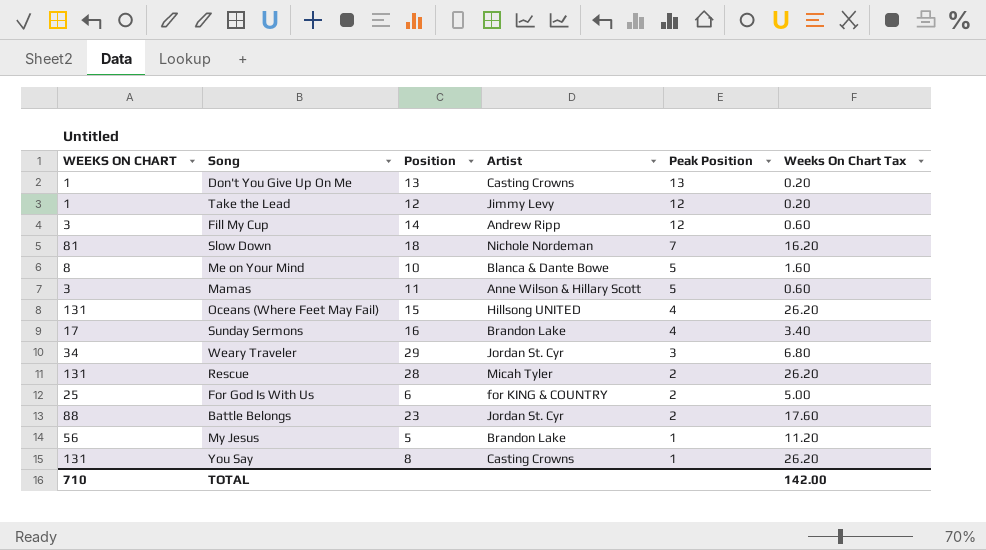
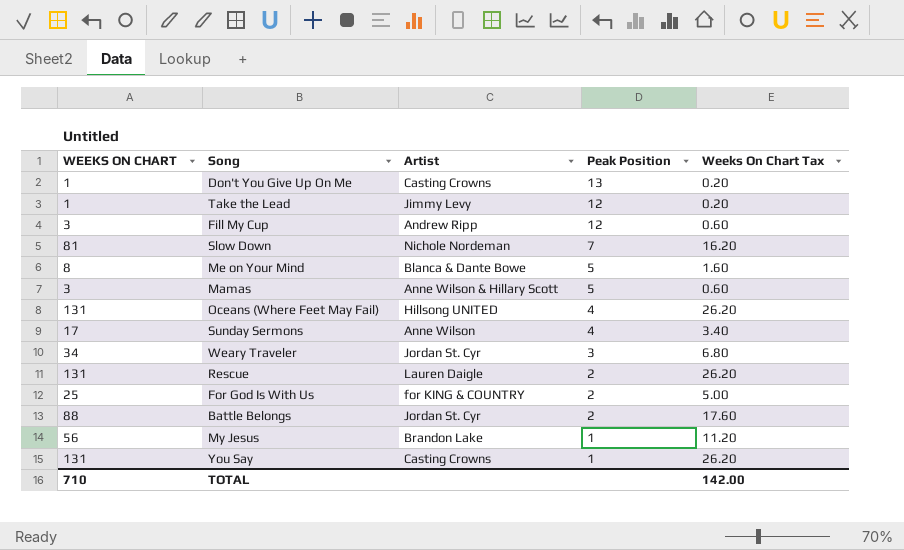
column Position | position: 3 -> none
Sunday Sermons | Artist: Brandon Lake -> Anne Wilson
Rescue | Artist: Micah Tyler -> Lauren Daigle

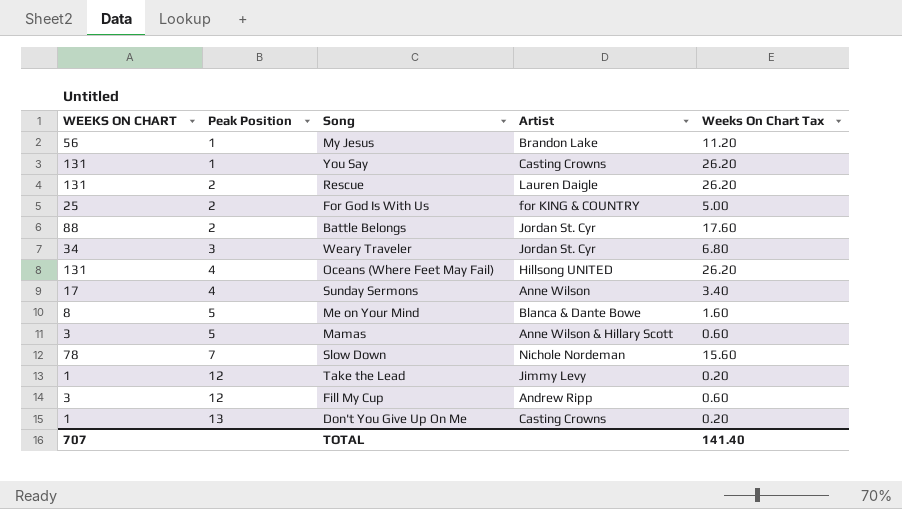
row order: Peak Position descending -> Peak Position ascending
column Peak Position | position: 4 -> 2
Slow Down | WEEKS ON CHART: 81 -> 78
Slow Down | Weeks On Chart Tax: 16.20 -> 15.60
TOTAL | WEEKS ON CHART: 710 -> 707
TOTAL | Weeks On Chart Tax: 142.00 -> 141.40

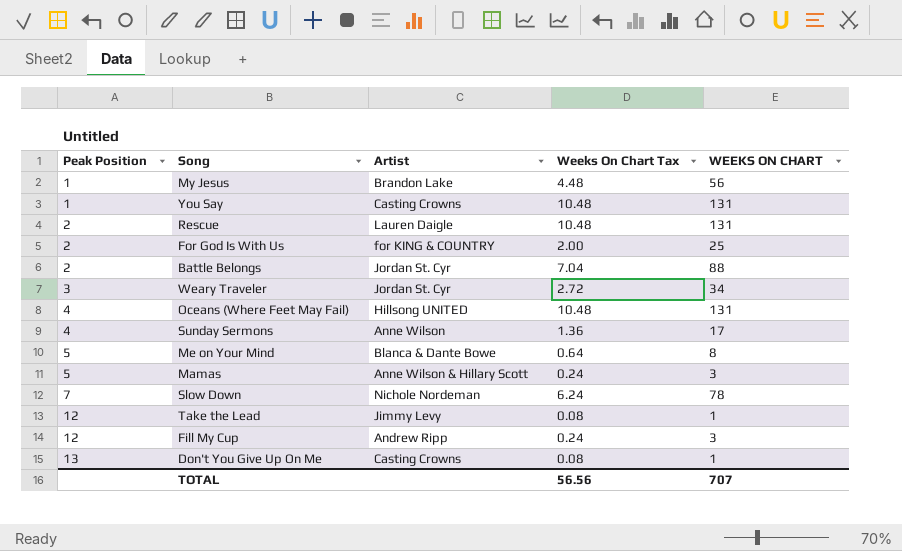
column Weeks On Chart Tax | formula: [WEEKS ON CHART] * 0.2 -> [WEEKS ON CHART] * 0.08
column WEEKS ON CHART | position: 1 -> 5
TOTAL | Weeks On Chart Tax: 141.40 -> 56.56

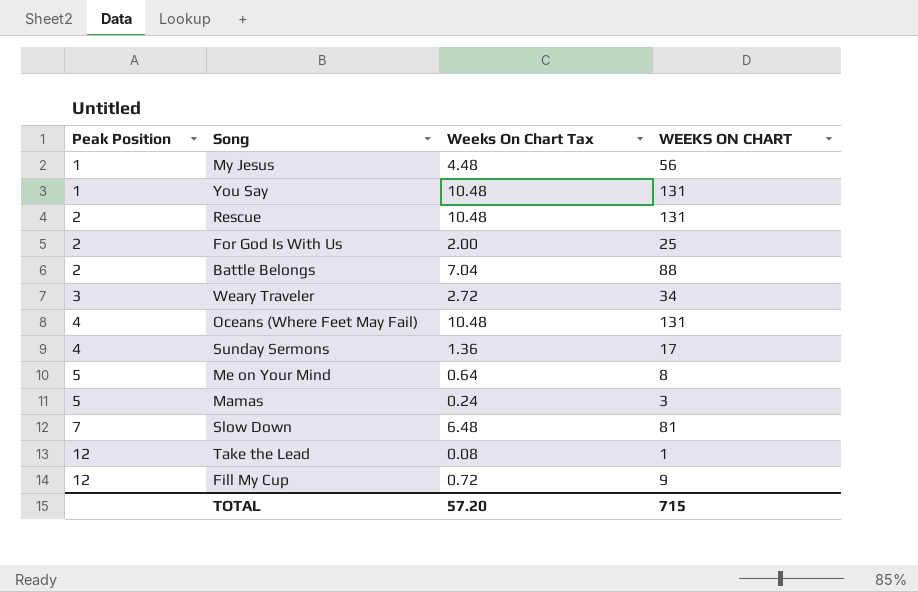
column Artist | position: 3 -> none
row Don't You Give Up On Me: 13 | Casting Crowns | 0.08 | 1 -> none
Slow Down | Weeks On Chart Tax: 6.24 -> 6.48
Slow Down | WEEKS ON CHART: 78 -> 81
Fill My Cup | Weeks On Chart Tax: 0.24 -> 0.72
Fill My Cup | WEEKS ON CHART: 3 -> 9
TOTAL | Weeks On Chart Tax: 56.56 -> 57.20
TOTAL | WEEKS ON CHART: 707 -> 715

